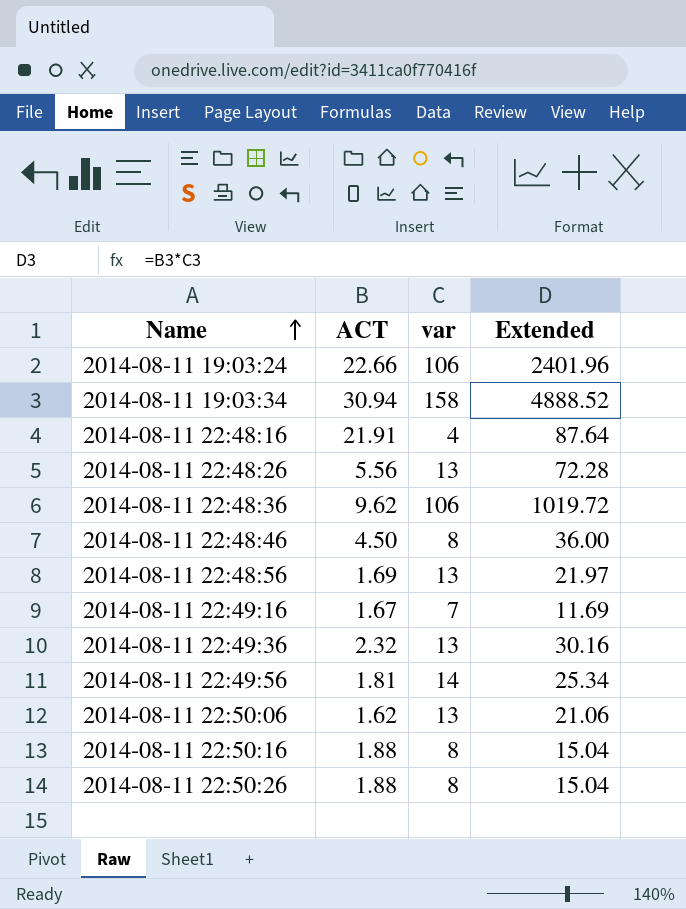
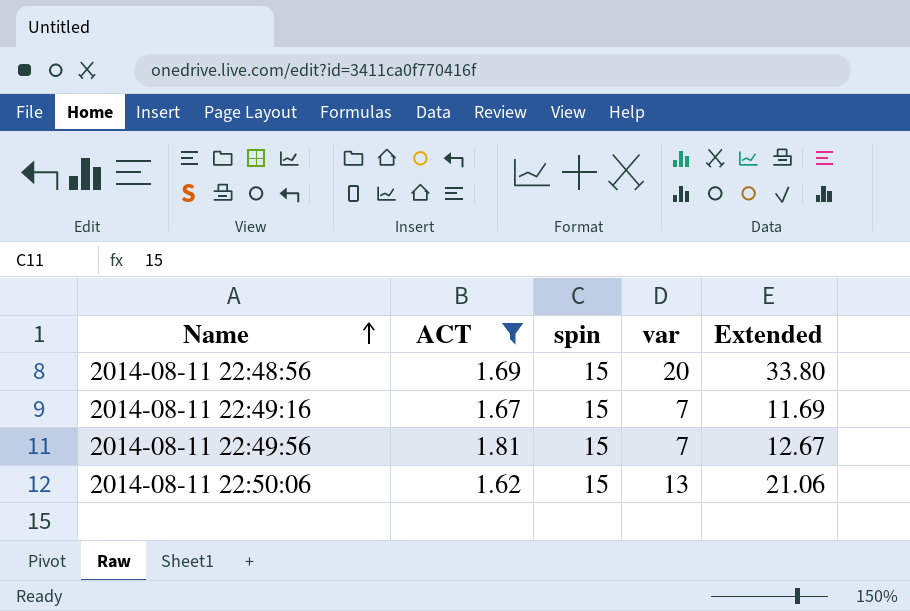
filter: none -> ACT <= 1.81
column spin | position: none -> 3
2014-08-11 22:48:56 | var: 13 -> 20
2014-08-11 22:48:56 | Extended: 21.97 -> 33.80
2014-08-11 22:49:56 | var: 14 -> 7
2014-08-11 22:49:56 | Extended: 25.34 -> 12.67

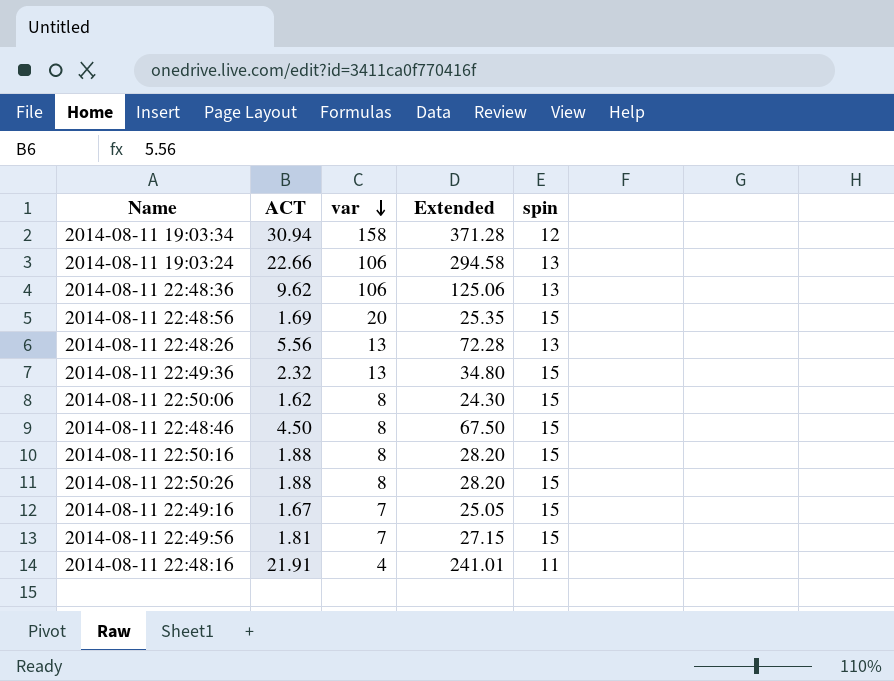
filter: ACT <= 1.81 -> none
row order: Name ascending -> var descending
column Extended | formula: [ACT] * [var] -> [ACT] * [spin]
column spin | position: 3 -> 5
2014-08-11 22:50:06 | var: 13 -> 8

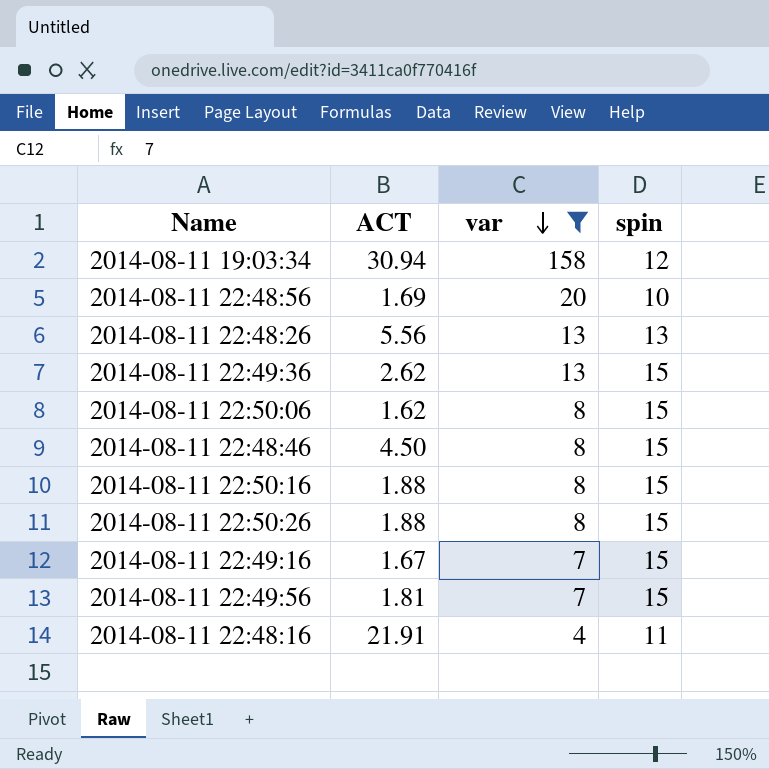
filter: none -> var != 106
column Extended | formula: [ACT] * [spin] -> none
2014-08-11 22:48:56 | spin: 15 -> 10
2014-08-11 22:49:36 | ACT: 2.32 -> 2.62

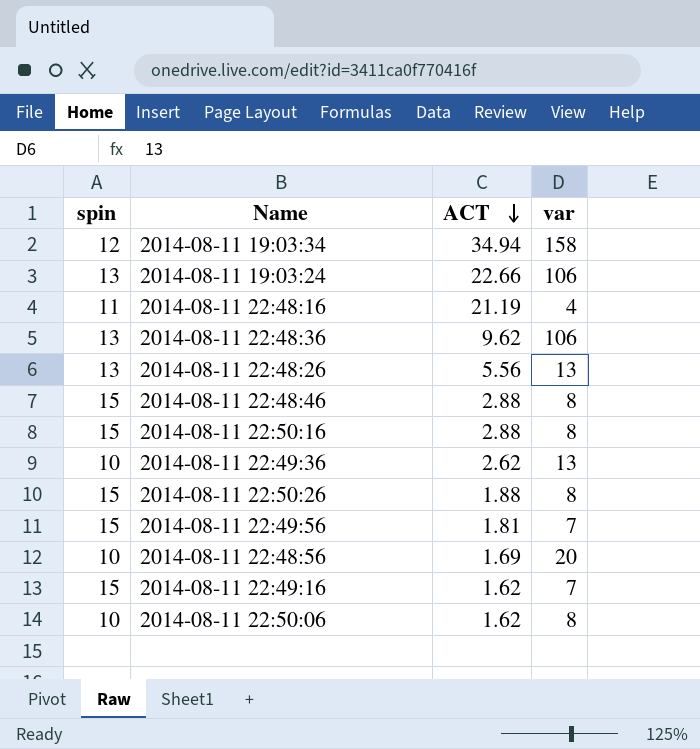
filter: var != 106 -> none
row order: var descending -> ACT descending
column spin | position: 4 -> 1
2014-08-11 19:03:34 | ACT: 30.94 -> 34.94
2014-08-11 22:48:16 | ACT: 21.91 -> 21.19
2014-08-11 22:48:46 | ACT: 4.50 -> 2.88
2014-08-11 22:50:16 | ACT: 1.88 -> 2.88
2014-08-11 22:49:36 | spin: 15 -> 10
2014-08-11 22:49:16 | ACT: 1.67 -> 1.62
2014-08-11 22:50:06 | spin: 15 -> 10

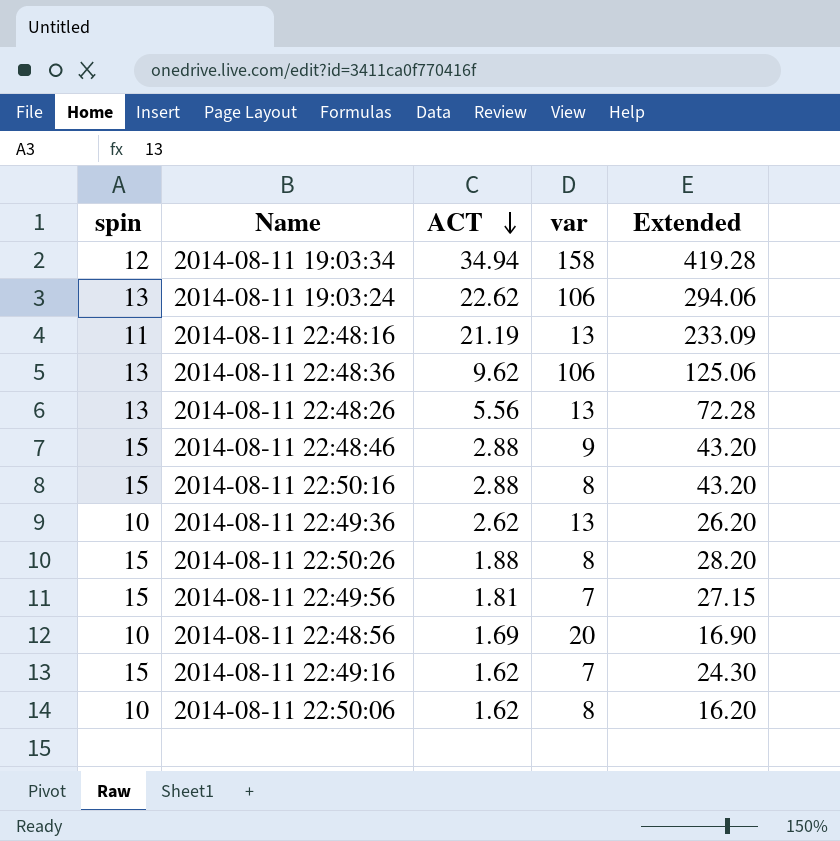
column Extended | formula: none -> [spin] * [ACT]
2014-08-11 19:03:24 | ACT: 22.66 -> 22.62
2014-08-11 22:48:16 | var: 4 -> 13
2014-08-11 22:48:46 | var: 8 -> 9

